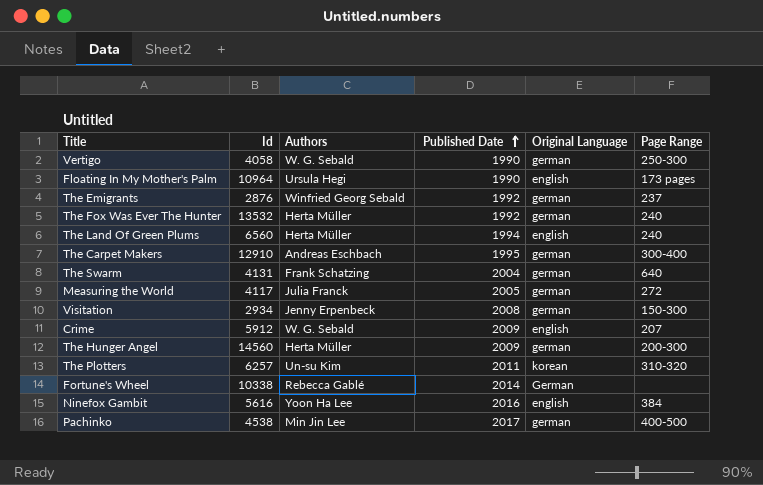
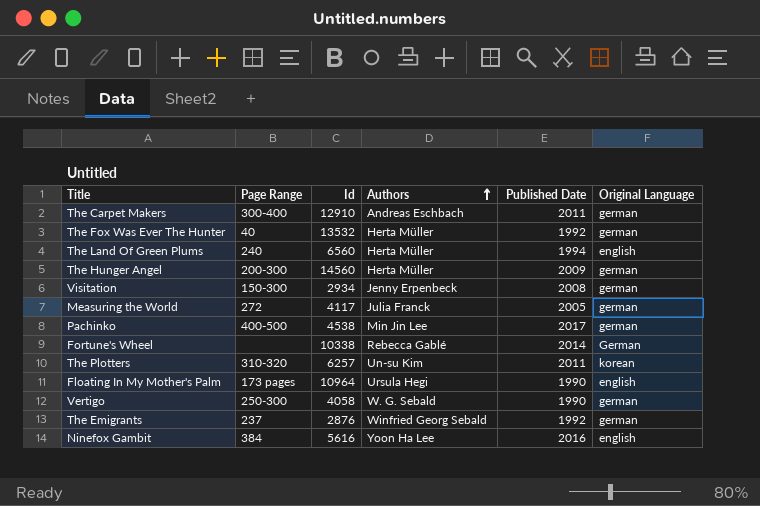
row order: Published Date ascending -> Authors ascending
column Page Range | position: 6 -> 2
row The Swarm: 4131 | Frank Schatzing | 2004 | german | 640 -> none
row Crime: 5912 | W. G. Sebald | 2009 | english | 207 -> none
The Carpet Makers | Published Date: 1995 -> 2011
The Fox Was Ever The Hunter | Page Range: 240 -> 40

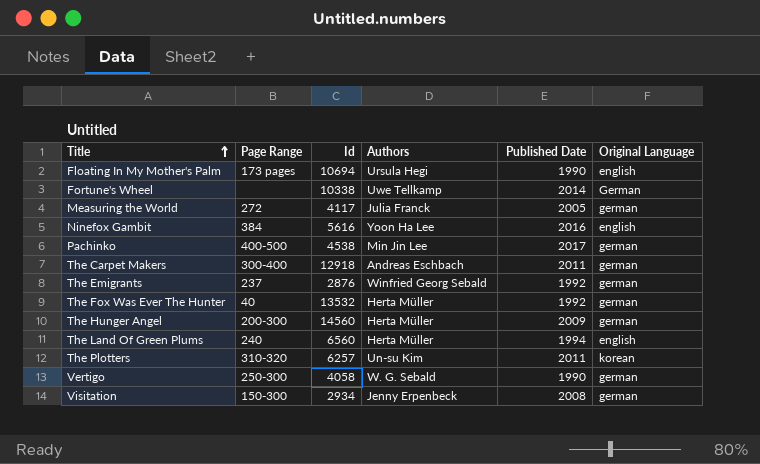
row order: Authors ascending -> Title ascending
Floating In My Mother's Palm | Id: 10964 -> 10694
Fortune's Wheel | Authors: Rebecca Gablé -> Uwe Tellkamp
The Carpet Makers | Id: 12910 -> 12918

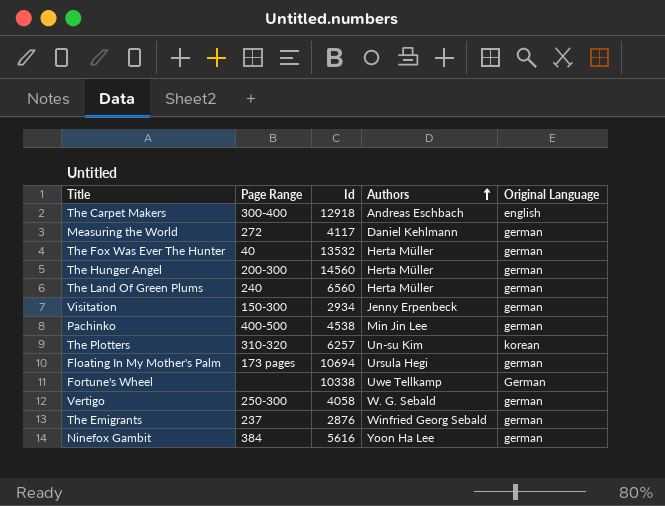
row order: Title ascending -> Authors ascending
column Published Date | position: 5 -> none
The Carpet Makers | Original Language: german -> english
Measuring the World | Authors: Julia Franck -> Daniel Kehlmann
The Land Of Green Plums | Original Language: english -> german
Floating In My Mother's Palm | Original Language: english -> german
Ninefox Gambit | Original Language: english -> german

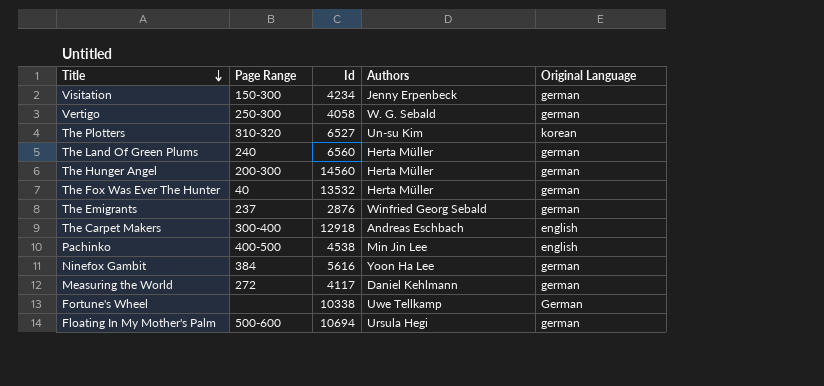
row order: Authors ascending -> Title descending
Visitation | Id: 2934 -> 4234
The Plotters | Id: 6257 -> 6527
Pachinko | Original Language: german -> english
Floating In My Mother's Palm | Page Range: 173 pages -> 500-600

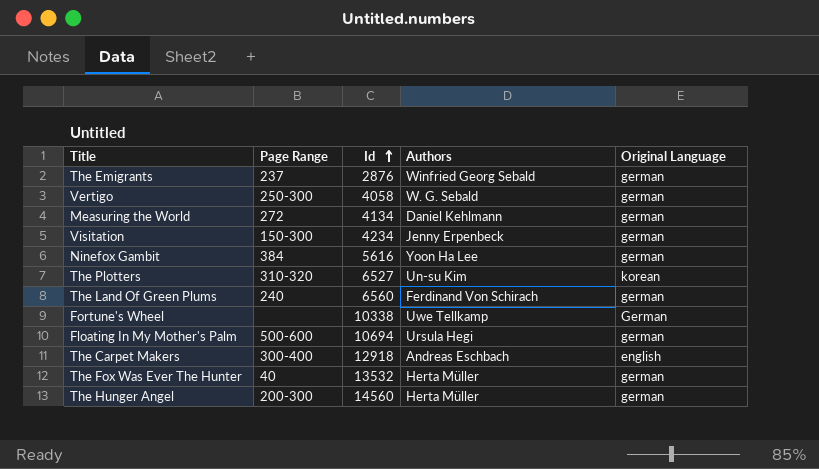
row order: Title descending -> Id ascending
row Pachinko: 400-500 | 4538 | Min Jin Lee | english -> none
Measuring the World | Id: 4117 -> 4134
The Land Of Green Plums | Authors: Herta Müller -> Ferdinand Von Schirach

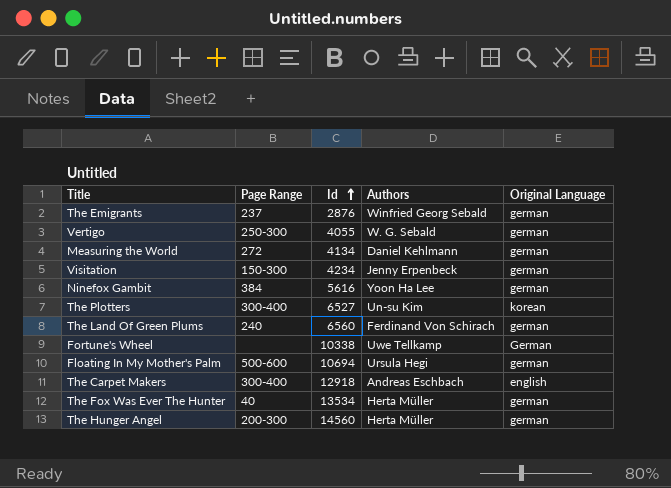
Vertigo | Id: 4058 -> 4055
The Plotters | Page Range: 310-320 -> 300-400
The Fox Was Ever The Hunter | Id: 13532 -> 13534

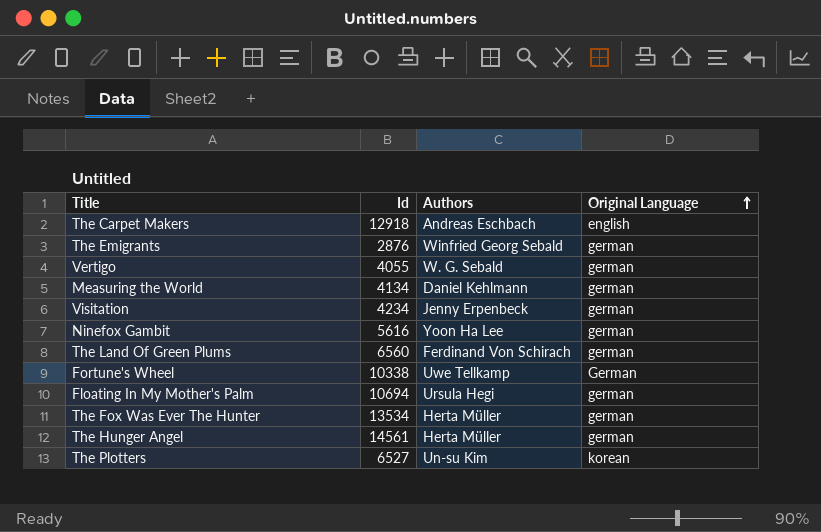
row order: Id ascending -> Original Language ascending
column Page Range | position: 2 -> none
The Hunger Angel | Id: 14560 -> 14561

